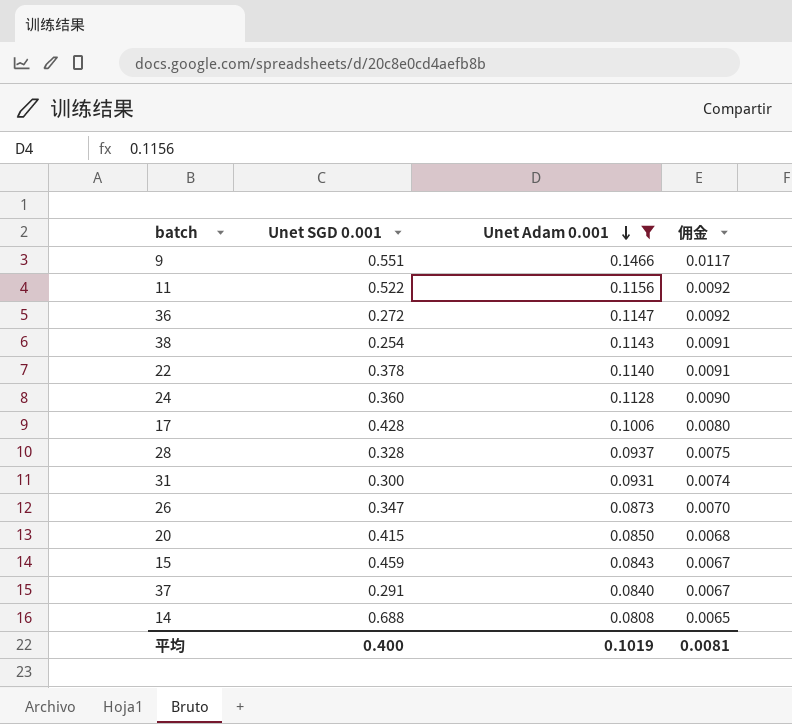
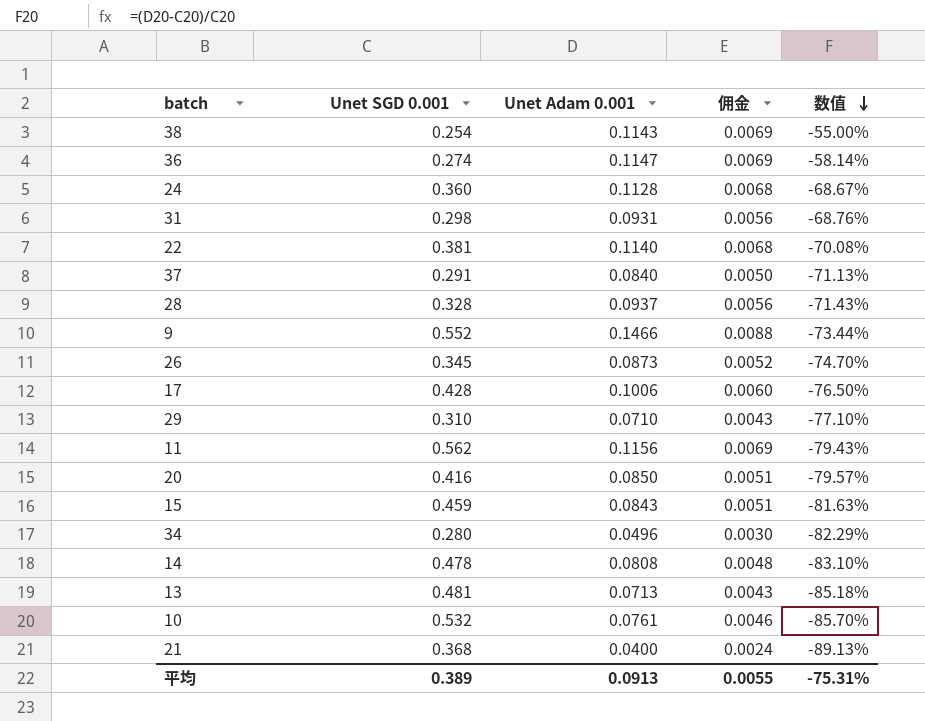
filter: Unet Adam 0.001 >= 0.0808 -> none
row order: Unet Adam 0.001 descending -> 数值 descending
column 佣金 | formula: [Unet Adam 0.001] * 0.08 -> [Unet Adam 0.001] * 0.06
column 数值 | formula: none -> ([Unet Adam 0.001] - [Unet SGD 0.001]) / [Unet SGD 0.001]
36 | Unet SGD 0.001: 0.272 -> 0.274
31 | Unet SGD 0.001: 0.300 -> 0.298
22 | Unet SGD 0.001: 0.378 -> 0.381
9 | Unet SGD 0.001: 0.551 -> 0.552
26 | Unet SGD 0.001: 0.347 -> 0.345
11 | Unet SGD 0.001: 0.522 -> 0.562
20 | Unet SGD 0.001: 0.415 -> 0.416
14 | Unet SGD 0.001: 0.688 -> 0.478
平均 | Unet SGD 0.001: 0.400 -> 0.389
平均 | Unet Adam 0.001: 0.1019 -> 0.0913
平均 | 佣金: 0.0081 -> 0.0055

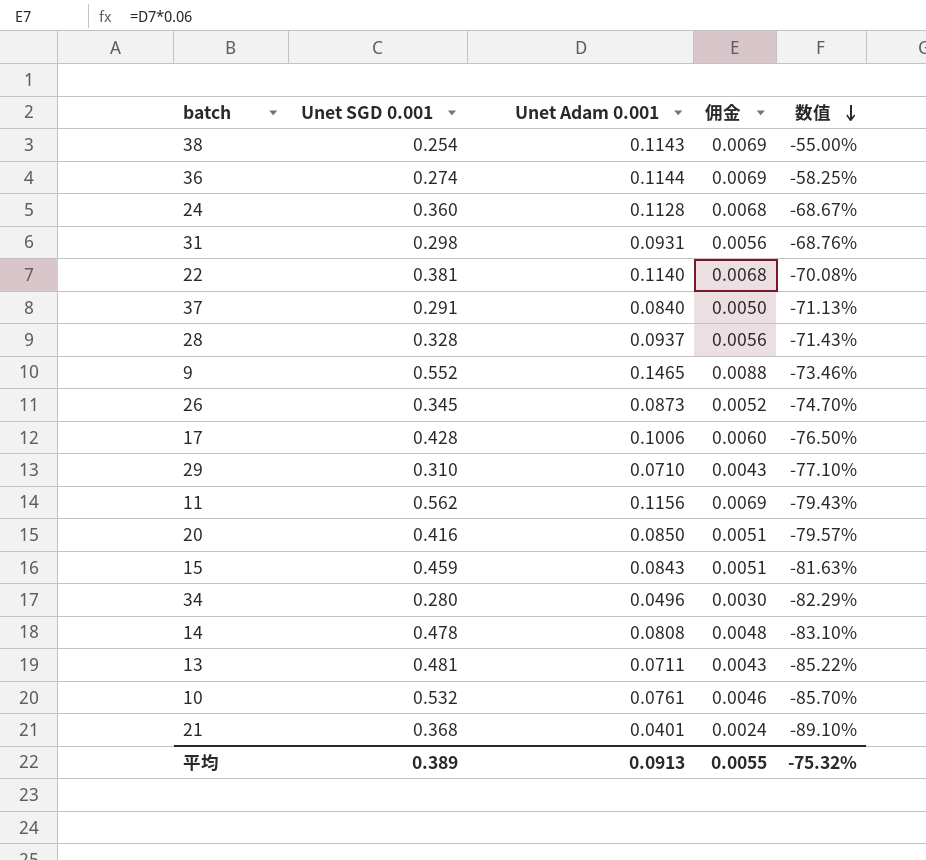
36 | Unet Adam 0.001: 0.1147 -> 0.1144
36 | 数值: -58.14% -> -58.25%
9 | Unet Adam 0.001: 0.1466 -> 0.1465
9 | 数值: -73.44% -> -73.46%
13 | Unet Adam 0.001: 0.0713 -> 0.0711
13 | 数值: -85.18% -> -85.22%
21 | Unet Adam 0.001: 0.0400 -> 0.0401
21 | 数值: -89.13% -> -89.10%
平均 | 数值: -75.31% -> -75.32%

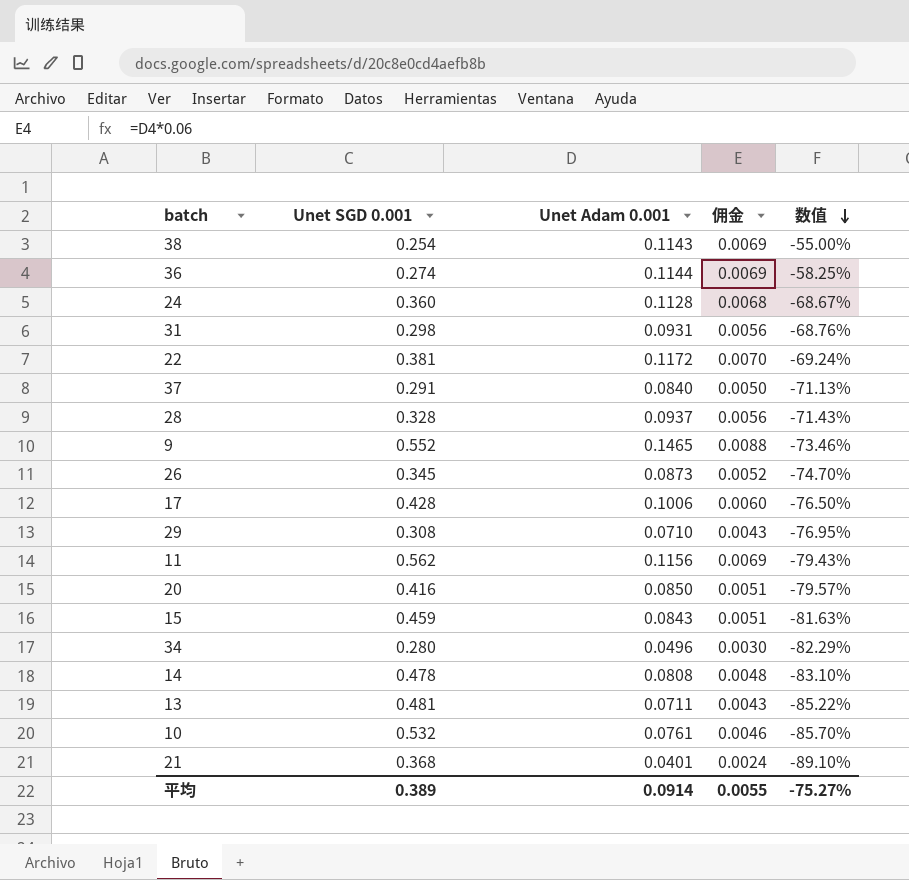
22 | Unet Adam 0.001: 0.1140 -> 0.1172
22 | 佣金: 0.0068 -> 0.0070
22 | 数值: -70.08% -> -69.24%
29 | Unet SGD 0.001: 0.310 -> 0.308
29 | 数值: -77.10% -> -76.95%
平均 | Unet Adam 0.001: 0.0913 -> 0.0914
平均 | 数值: -75.32% -> -75.27%

